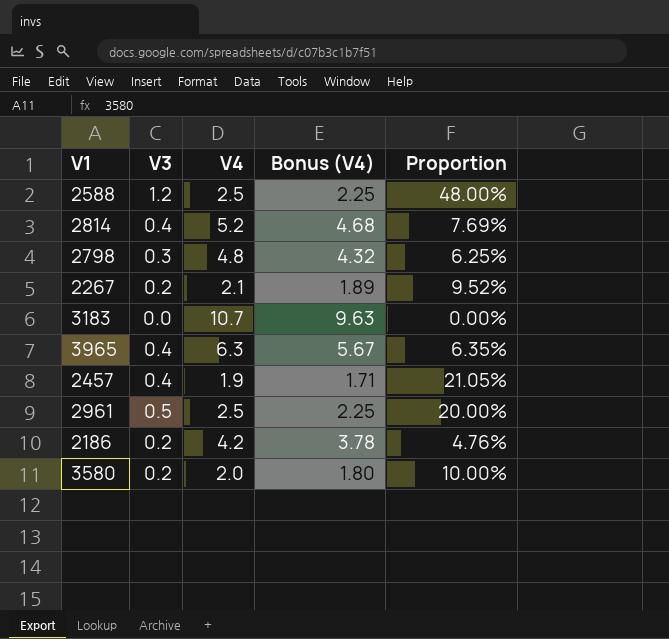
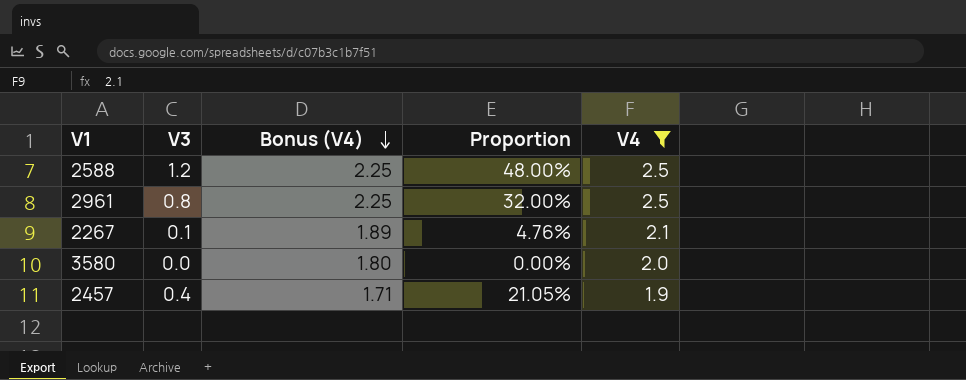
filter: none -> V4 <= 2.5
row order: none -> Bonus (V4) descending
column V4 | position: 3 -> 5
2961 | V3: 0.5 -> 0.8
2961 | Proportion: 20.00% -> 32.00%
2267 | V3: 0.2 -> 0.1
2267 | Proportion: 9.52% -> 4.76%
3580 | V3: 0.2 -> 0.0
3580 | Proportion: 10.00% -> 0.00%

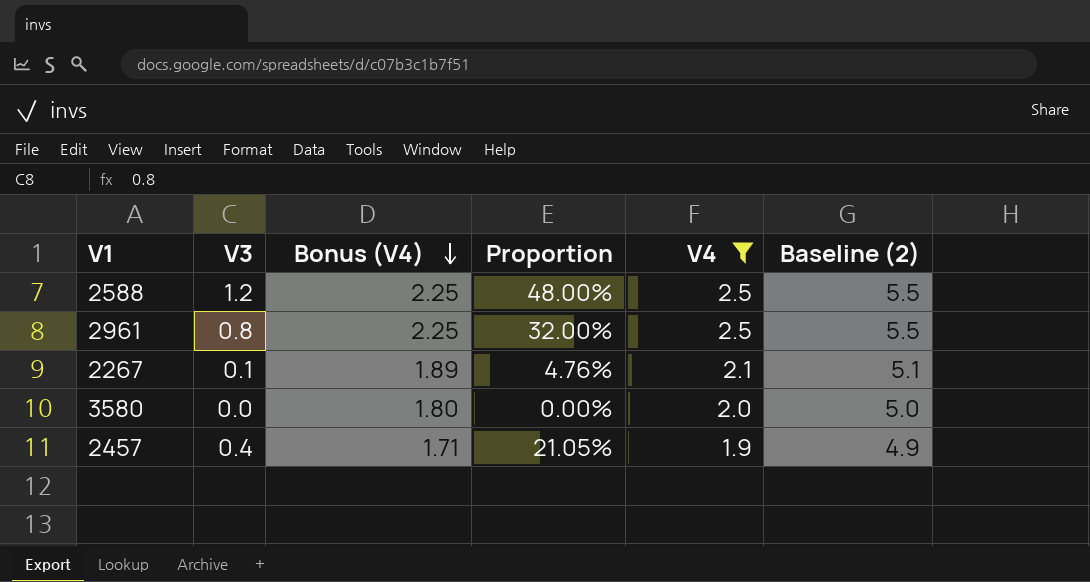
column Baseline (2) | formula: none -> [V4] + 3

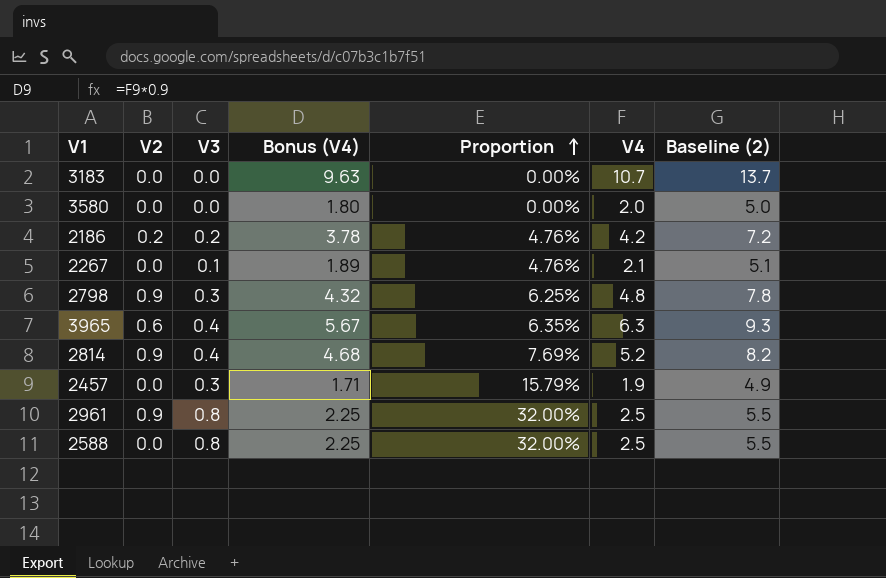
filter: V4 <= 2.5 -> none
row order: Bonus (V4) descending -> Proportion ascending
column V2 | position: none -> 2
2457 | V3: 0.4 -> 0.3
2457 | Proportion: 21.05% -> 15.79%
2588 | V3: 1.2 -> 0.8
2588 | Proportion: 48.00% -> 32.00%

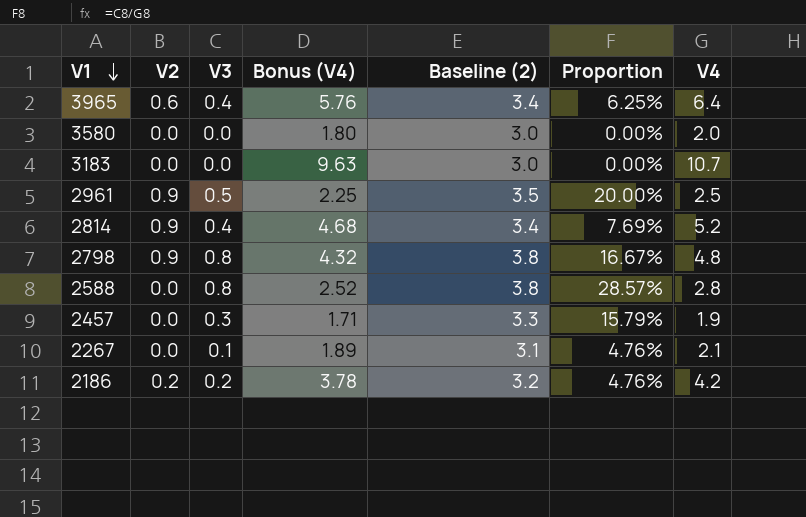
row order: Proportion ascending -> V1 descending
column Baseline (2) | formula: [V4] + 3 -> [V3] + 3
column Baseline (2) | position: 7 -> 5
3965 | Bonus (V4): 5.67 -> 5.76
3965 | Proportion: 6.35% -> 6.25%
3965 | V4: 6.3 -> 6.4
2961 | V3: 0.8 -> 0.5
2961 | Proportion: 32.00% -> 20.00%
2798 | V3: 0.3 -> 0.8
2798 | Proportion: 6.25% -> 16.67%
2588 | Bonus (V4): 2.25 -> 2.52
2588 | Proportion: 32.00% -> 28.57%
2588 | V4: 2.5 -> 2.8

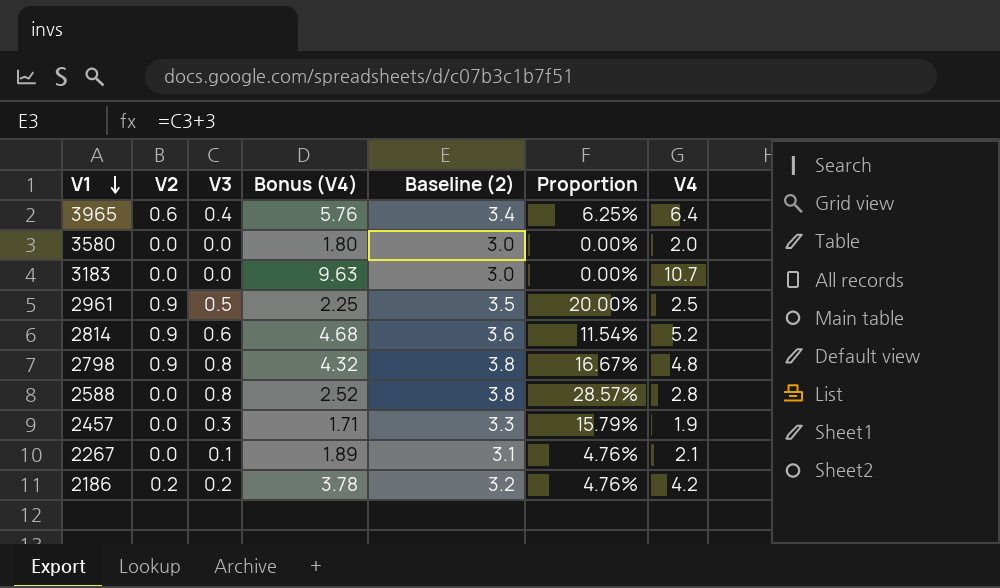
2814 | V3: 0.4 -> 0.6
2814 | Baseline (2): 3.4 -> 3.6
2814 | Proportion: 7.69% -> 11.54%

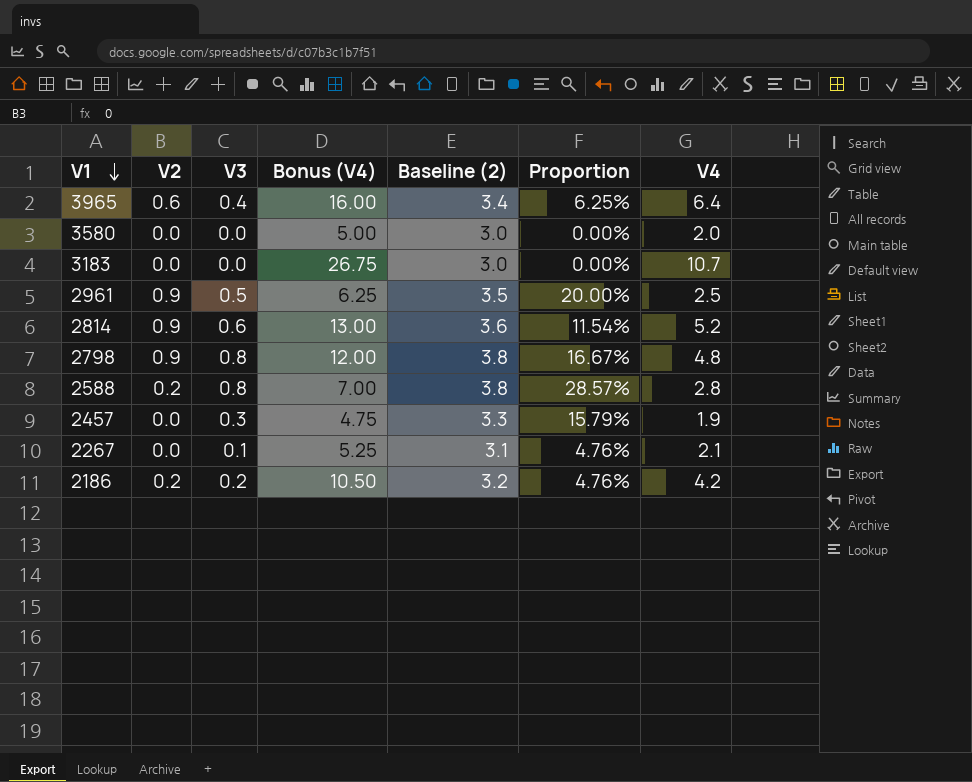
column Bonus (V4) | formula: [V4] * 0.9 -> [V4] * 2.5
2588 | V2: 0.0 -> 0.2

